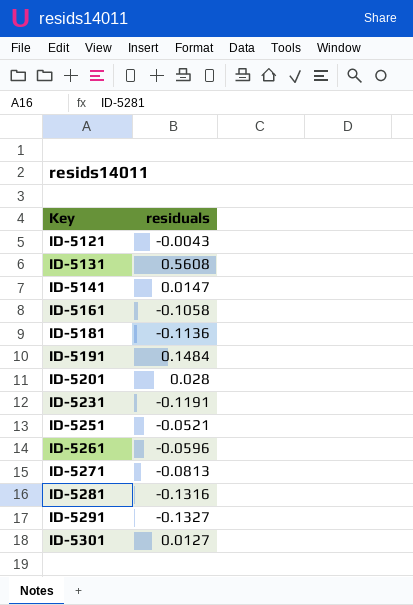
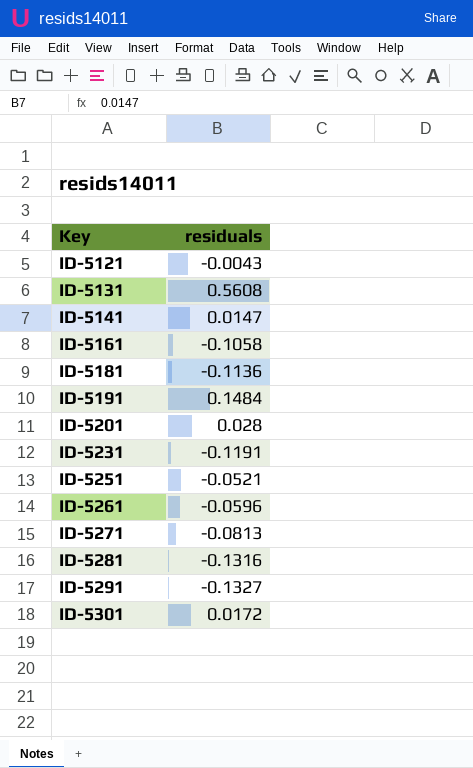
ID-5301 | residuals: 0.0127 -> 0.0172

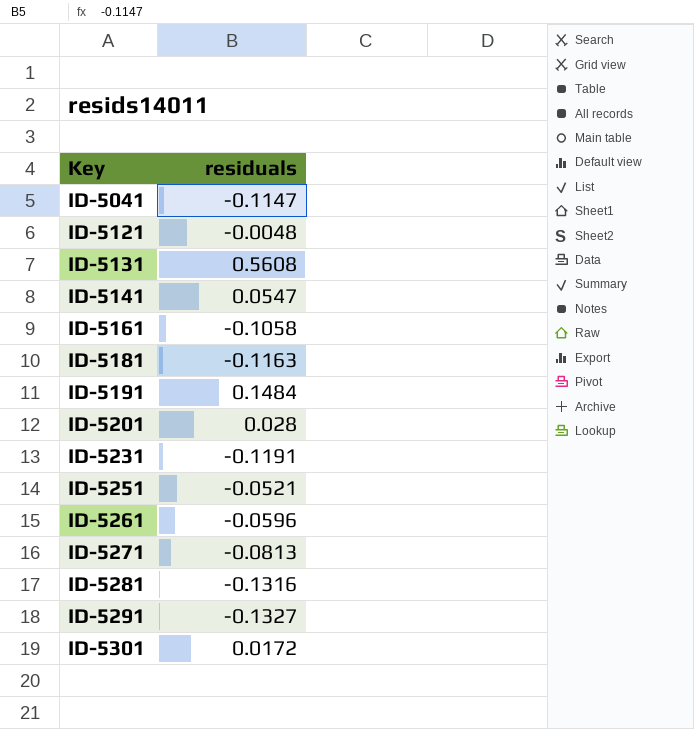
row ID-5041: none -> -0.1147
ID-5121 | residuals: -0.0043 -> -0.0048
ID-5141 | residuals: 0.0147 -> 0.0547
ID-5181 | residuals: -0.1136 -> -0.1163

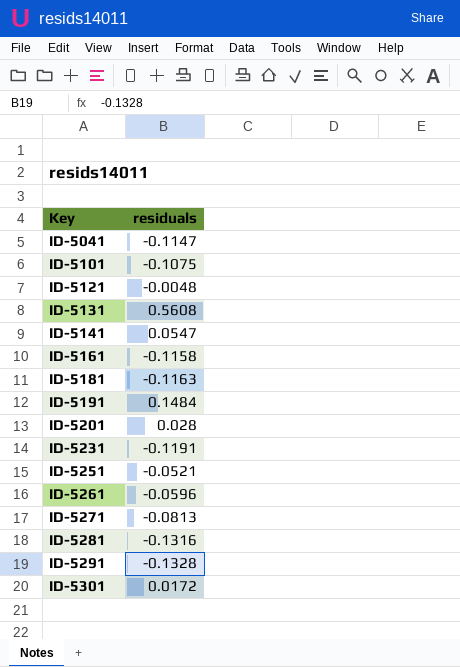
row ID-5101: none -> -0.1075
ID-5161 | residuals: -0.1058 -> -0.1158
ID-5291 | residuals: -0.1327 -> -0.1328

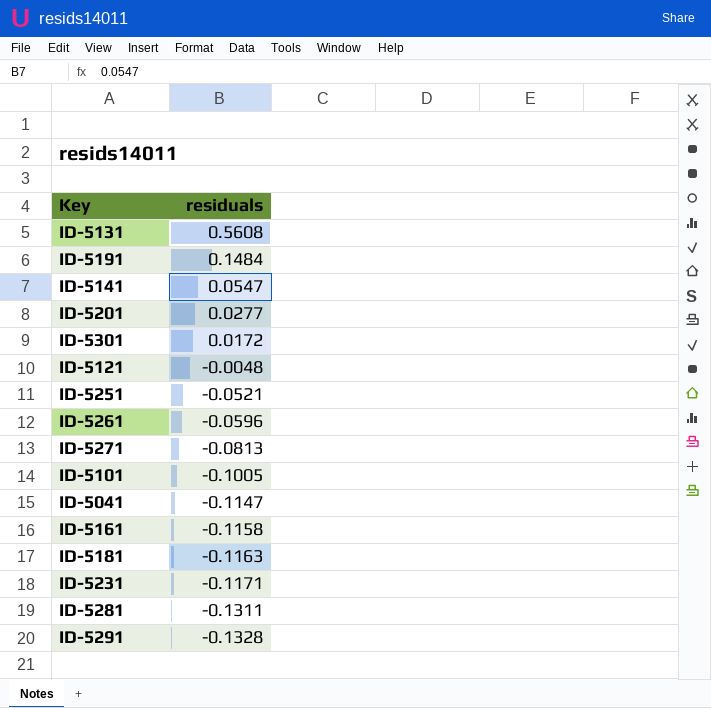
row order: Key ascending -> residuals descending
ID-5201 | residuals: 0.028 -> 0.0277
ID-5101 | residuals: -0.1075 -> -0.1005
ID-5231 | residuals: -0.1191 -> -0.1171
ID-5281 | residuals: -0.1316 -> -0.1311

